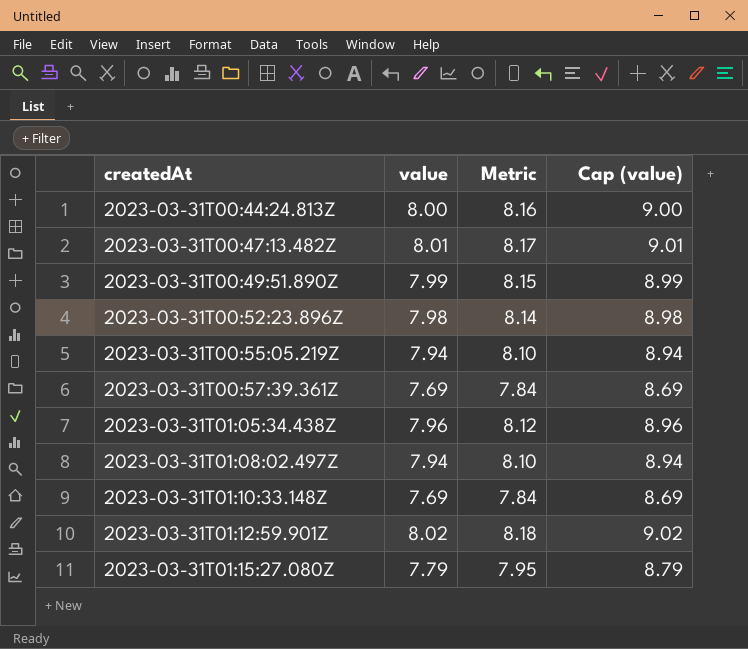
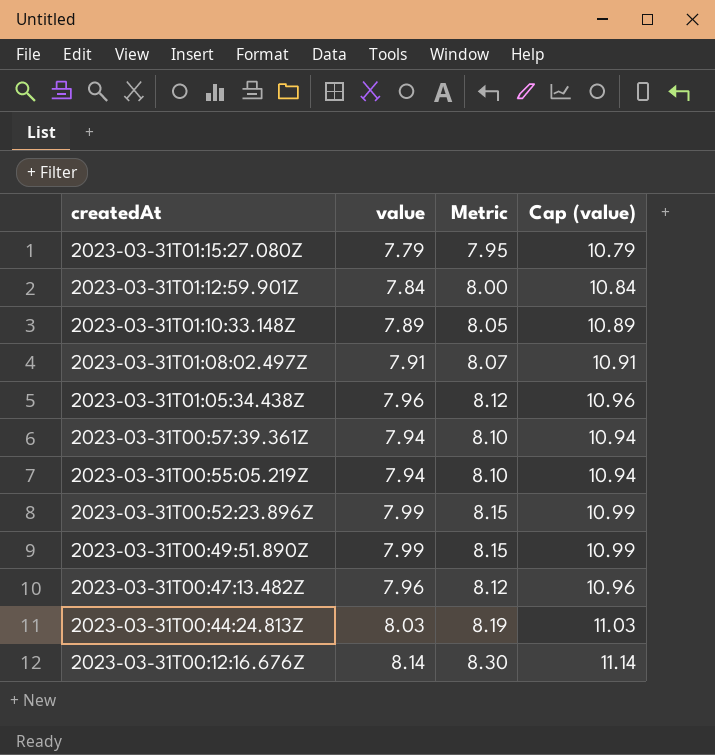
row order: createdAt ascending -> createdAt descending
column Cap (value) | formula: [value] + 1 -> [value] + 3
2023-03-31T01:12:59.901Z | value: 8.02 -> 7.84
2023-03-31T01:12:59.901Z | Metric: 8.18 -> 8.00
2023-03-31T01:10:33.148Z | value: 7.69 -> 7.89
2023-03-31T01:10:33.148Z | Metric: 7.84 -> 8.05
2023-03-31T01:08:02.497Z | value: 7.94 -> 7.91
2023-03-31T01:08:02.497Z | Metric: 8.10 -> 8.07
2023-03-31T00:57:39.361Z | value: 7.69 -> 7.94
2023-03-31T00:57:39.361Z | Metric: 7.84 -> 8.10
2023-03-31T00:52:23.896Z | value: 7.98 -> 7.99
2023-03-31T00:52:23.896Z | Metric: 8.14 -> 8.15
2023-03-31T00:47:13.482Z | value: 8.01 -> 7.96
2023-03-31T00:47:13.482Z | Metric: 8.17 -> 8.12
2023-03-31T00:44:24.813Z | value: 8.00 -> 8.03
2023-03-31T00:44:24.813Z | Metric: 8.16 -> 8.19
row 2023-03-31T00:12:16.676Z: none -> 8.14 | 8.30 | 11.14

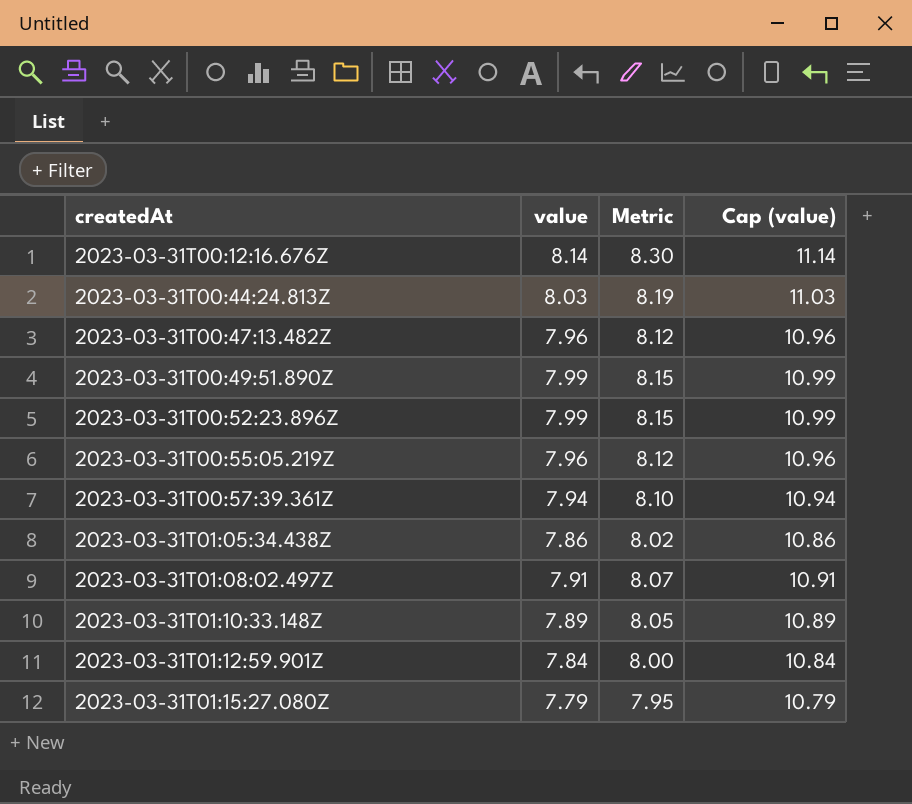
row order: createdAt descending -> createdAt ascending
2023-03-31T00:55:05.219Z | value: 7.94 -> 7.96
2023-03-31T00:55:05.219Z | Metric: 8.10 -> 8.12
2023-03-31T00:55:05.219Z | Cap (value): 10.94 -> 10.96
2023-03-31T01:05:34.438Z | value: 7.96 -> 7.86
2023-03-31T01:05:34.438Z | Metric: 8.12 -> 8.02
2023-03-31T01:05:34.438Z | Cap (value): 10.96 -> 10.86

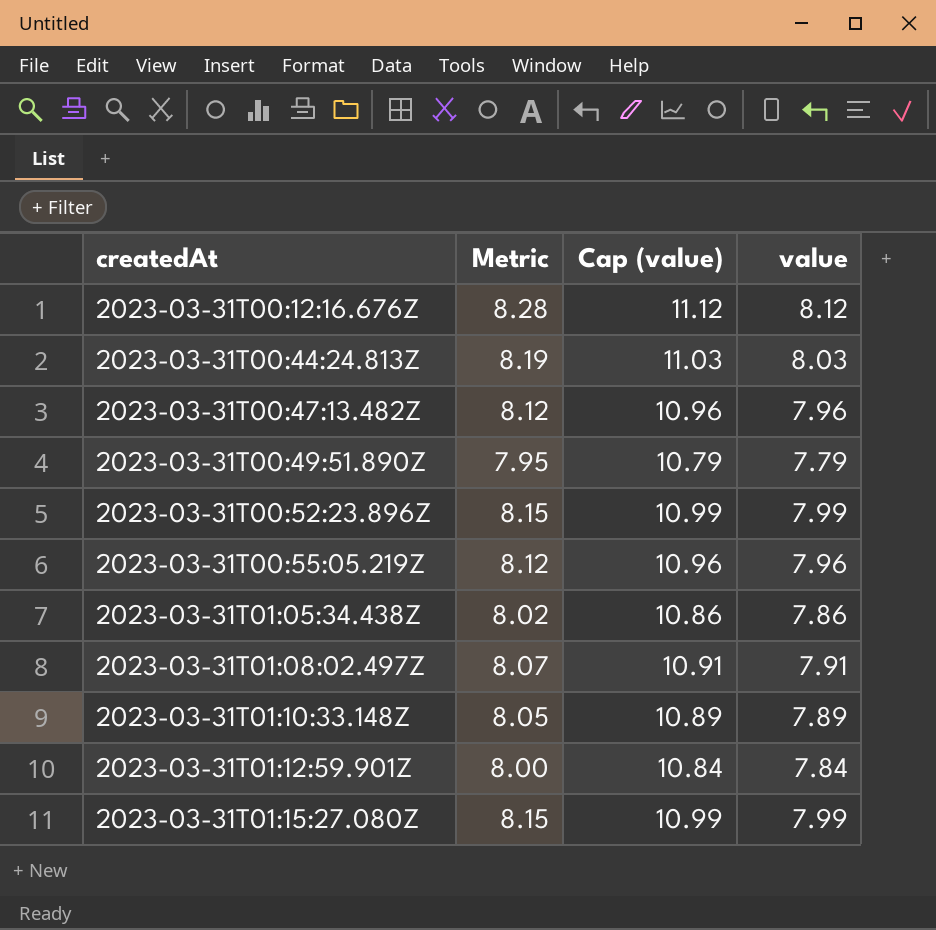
column value | position: 2 -> 4
row 2023-03-31T00:57:39.361Z: 7.94 | 8.10 | 10.94 -> none
2023-03-31T00:12:16.676Z | Metric: 8.30 -> 8.28
2023-03-31T00:12:16.676Z | Cap (value): 11.14 -> 11.12
2023-03-31T00:12:16.676Z | value: 8.14 -> 8.12
2023-03-31T00:49:51.890Z | Metric: 8.15 -> 7.95
2023-03-31T00:49:51.890Z | Cap (value): 10.99 -> 10.79
2023-03-31T00:49:51.890Z | value: 7.99 -> 7.79
2023-03-31T01:15:27.080Z | Metric: 7.95 -> 8.15
2023-03-31T01:15:27.080Z | Cap (value): 10.79 -> 10.99
2023-03-31T01:15:27.080Z | value: 7.79 -> 7.99

